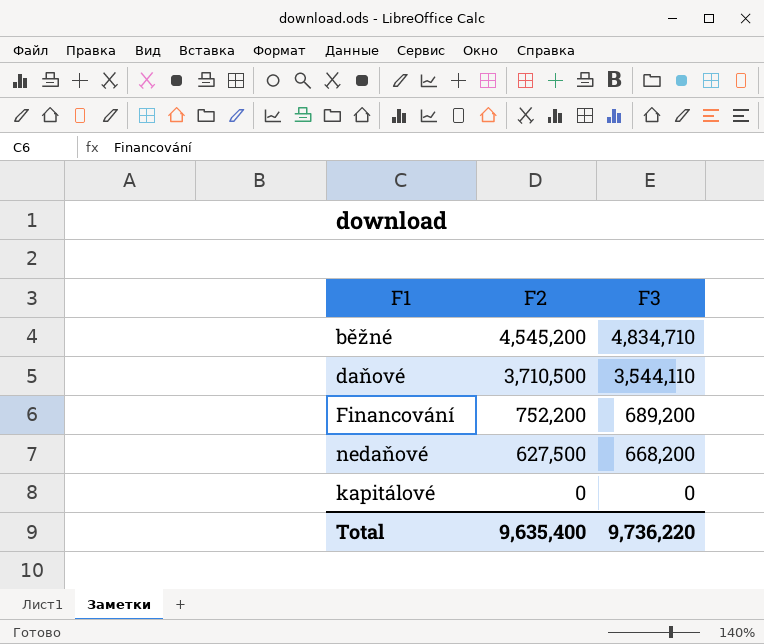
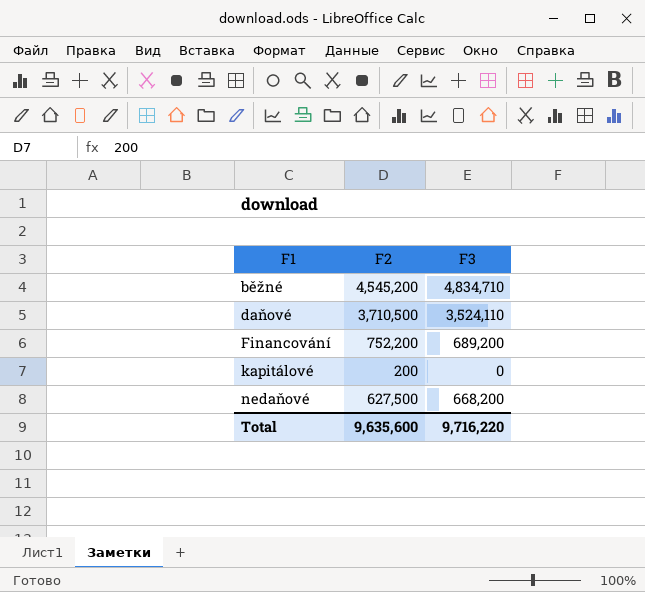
row order: F2 descending -> F1 ascending
daňové | F3: 3,544,110 -> 3,524,110
kapitálové | F2: 0 -> 200
Total | F2: 9,635,400 -> 9,635,600
Total | F3: 9,736,220 -> 9,716,220

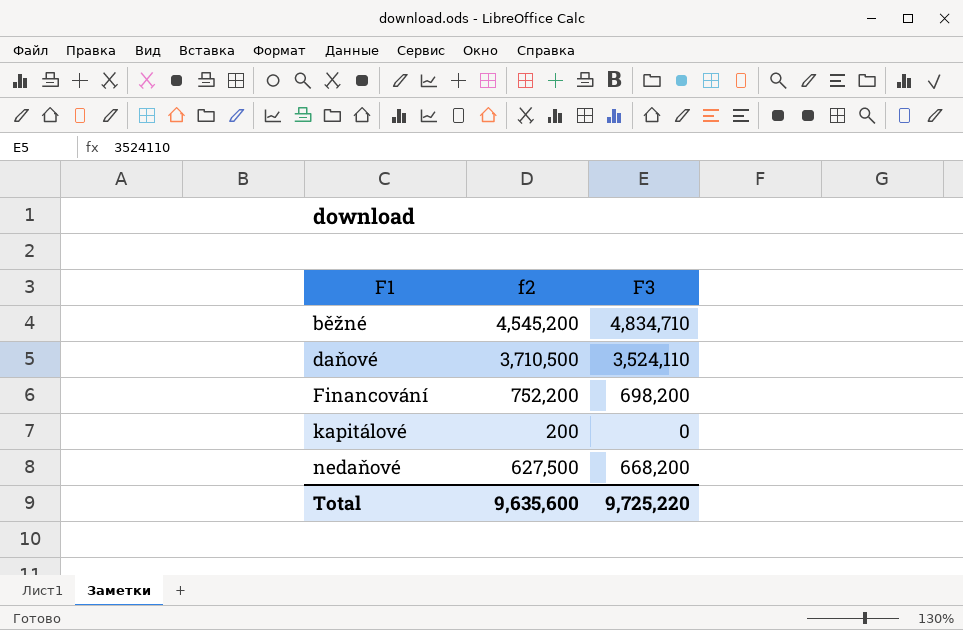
column name: F2 -> f2
Financování | F3: 689,200 -> 698,200
Total | F3: 9,716,220 -> 9,725,220

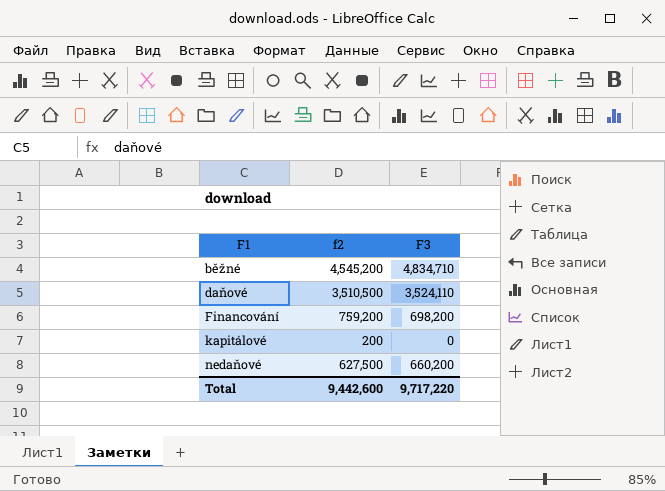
daňové | f2: 3,710,500 -> 3,510,500
Financování | f2: 752,200 -> 759,200
nedaňové | F3: 668,200 -> 660,200
Total | f2: 9,635,600 -> 9,442,600
Total | F3: 9,725,220 -> 9,717,220

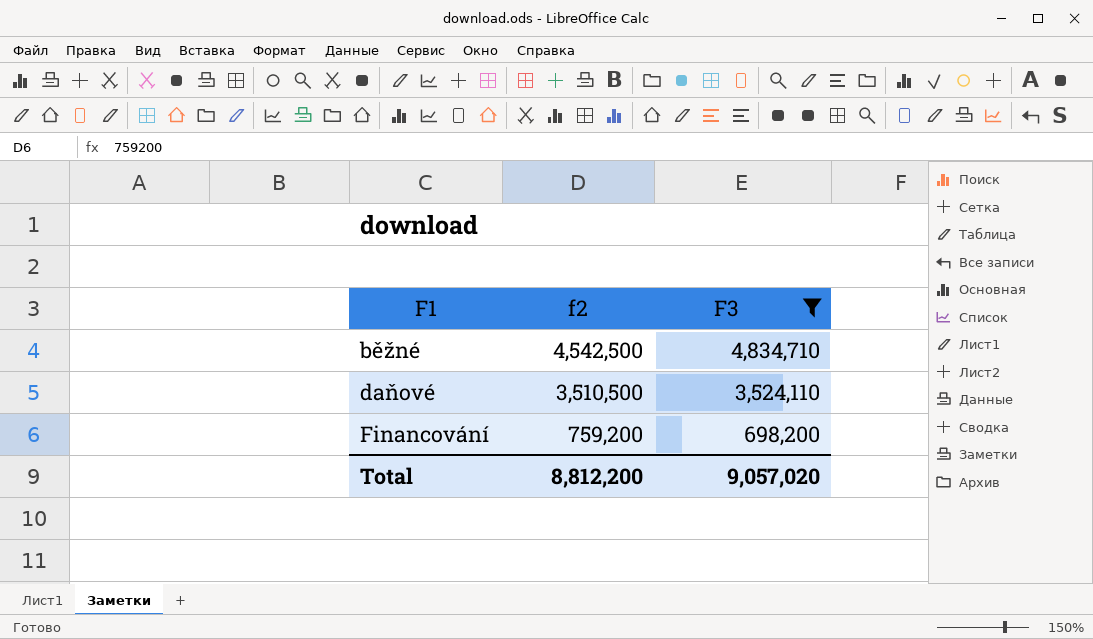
filter: none -> F3 >= 698,200
běžné | f2: 4,545,200 -> 4,542,500
Total | f2: 9,442,600 -> 8,812,200
Total | F3: 9,717,220 -> 9,057,020

